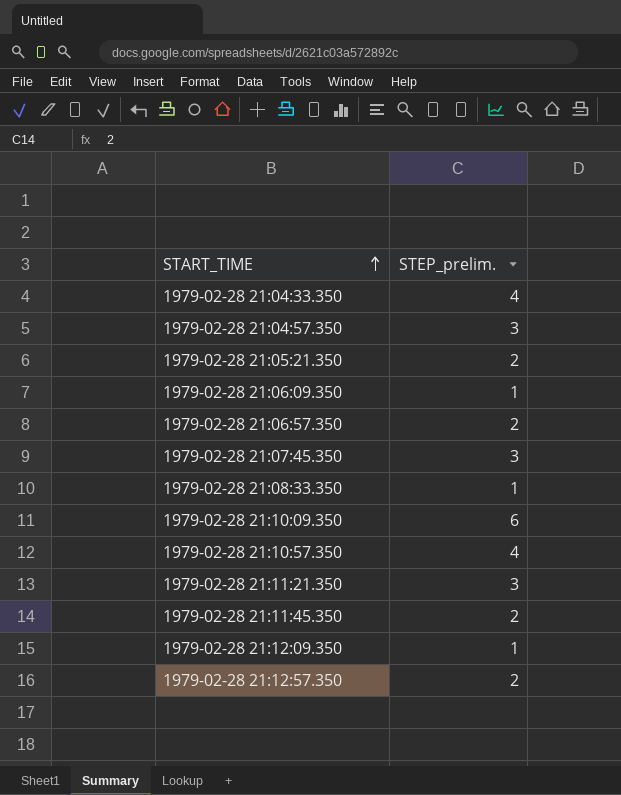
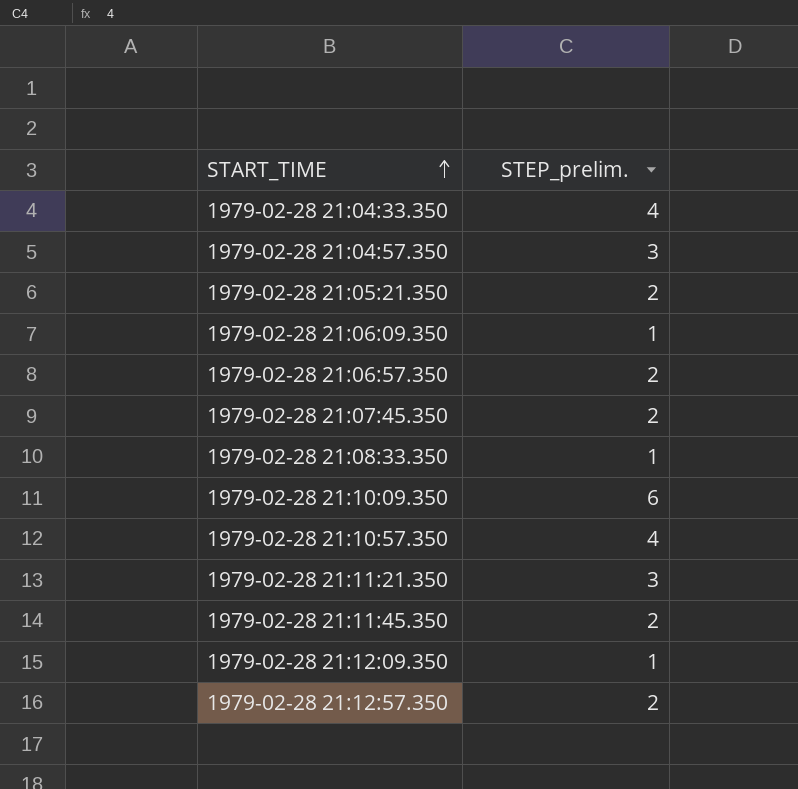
1979-02-28 21:07:45.350 | STEP_prelim.: 3 -> 2

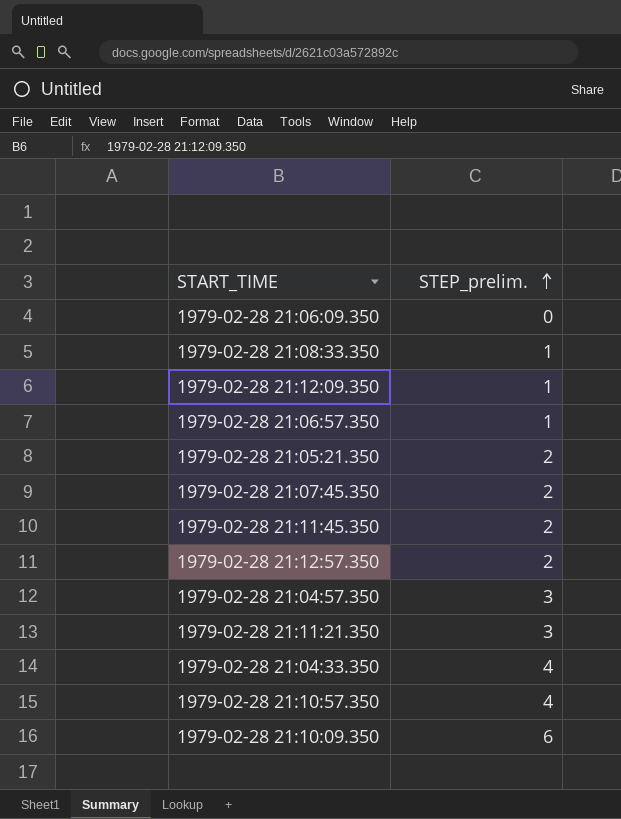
row order: START_TIME ascending -> STEP_prelim. ascending
1979-02-28 21:06:09.350 | STEP_prelim.: 1 -> 0
1979-02-28 21:06:57.350 | STEP_prelim.: 2 -> 1

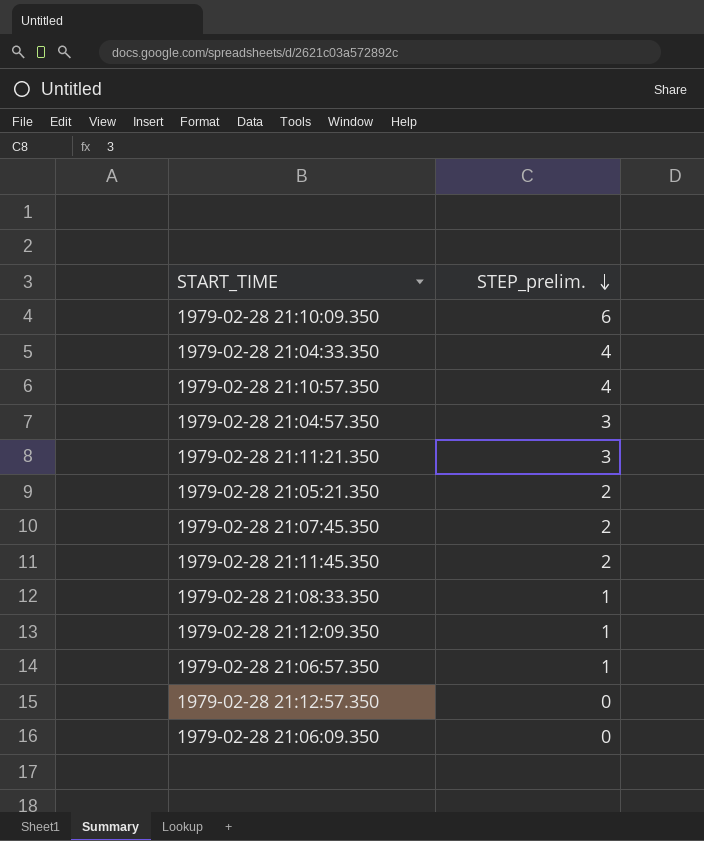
row order: STEP_prelim. ascending -> STEP_prelim. descending
1979-02-28 21:12:57.350 | STEP_prelim.: 2 -> 0

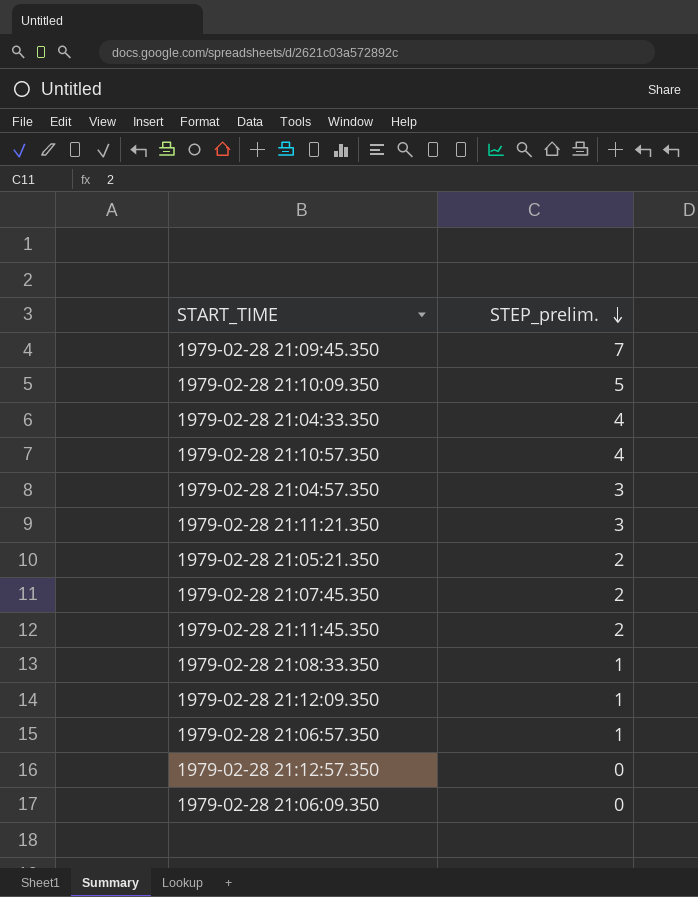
row 1979-02-28 21:09:45.350: none -> 7
1979-02-28 21:10:09.350 | STEP_prelim.: 6 -> 5

